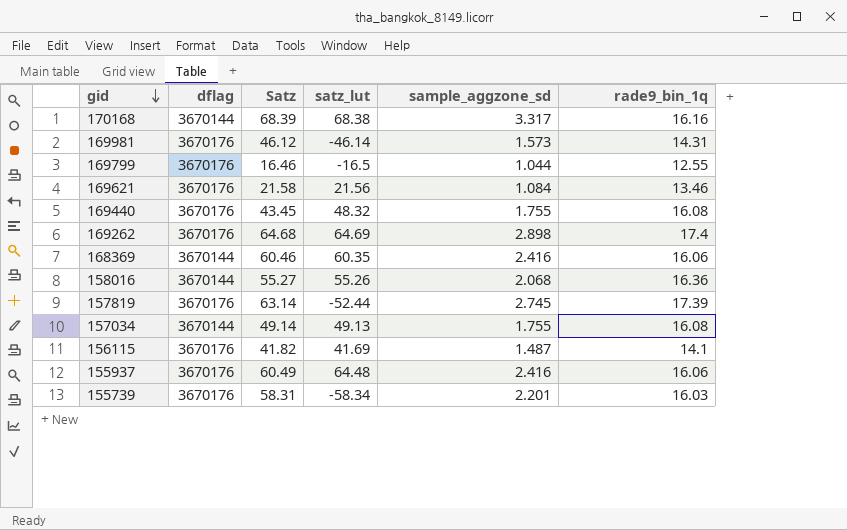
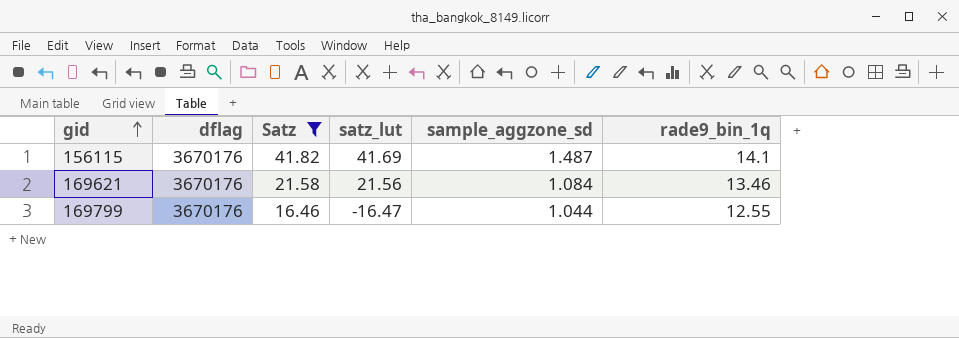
filter: none -> Satz <= 41.82
row order: gid descending -> gid ascending
169799 | satz_lut: -16.5 -> -16.47

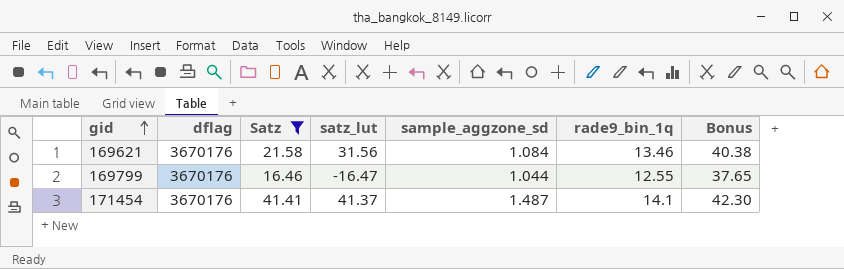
column Bonus | formula: none -> [rade9_bin_1q] * 3
row 156115: 3670176 | 41.82 | 41.69 | 1.487 | 14.1 -> none
169621 | satz_lut: 21.56 -> 31.56
row 171454: none -> 3670176 | 41.41 | 41.37 | 1.487 | 14.1 | 42.30

